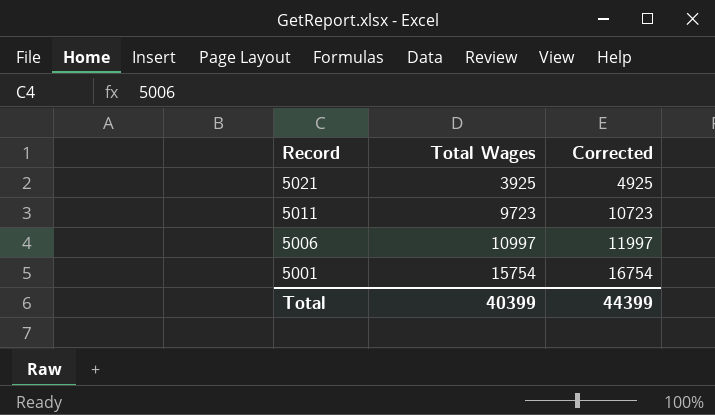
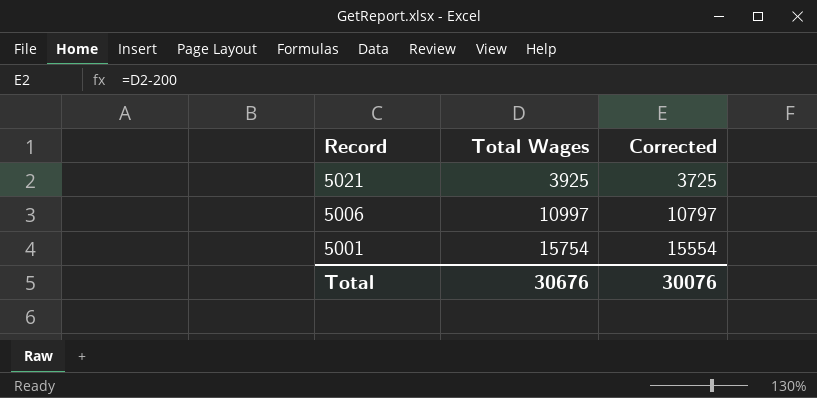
column Corrected | formula: [Total Wages] + 1000 -> [Total Wages] - 200
row 5011: 9723 | 10723 -> none
Total | Total Wages: 40399 -> 30676
Total | Corrected: 44399 -> 30076

